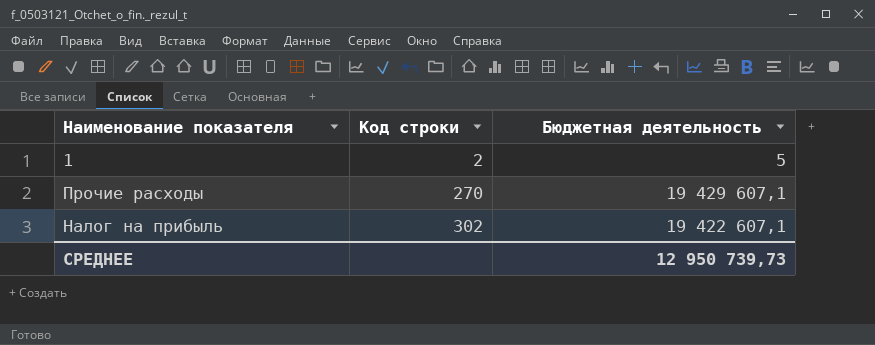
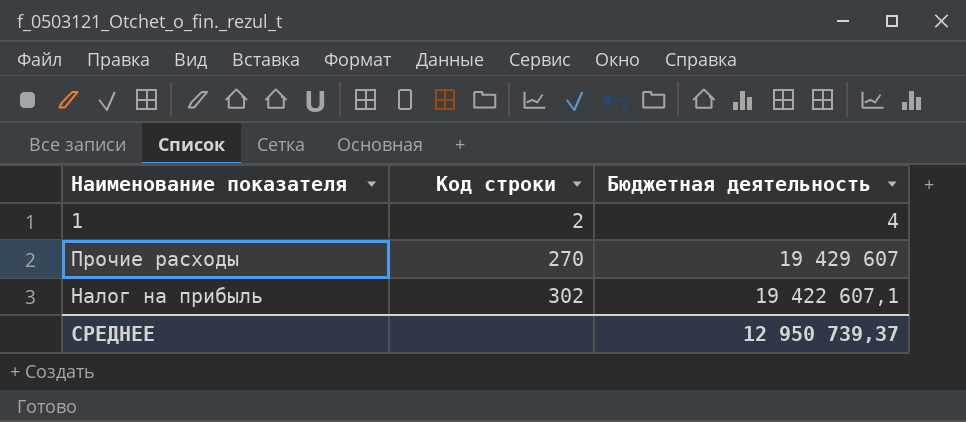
1 | Бюджетная деятельность: 5 -> 4
Прочие расходы | Бюджетная деятельность: 19 429 607,1 -> 19 429 607
СРЕДНЕЕ | Бюджетная деятельность: 12 950 739,73 -> 12 950 739,37

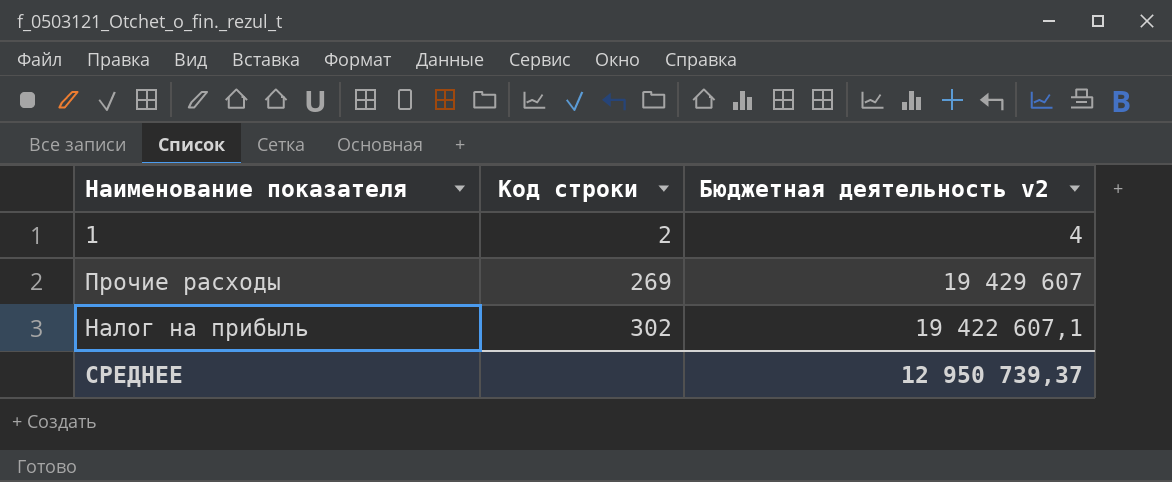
column name: Бюджетная деятельность -> Бюджетная деятельность v2
Прочие расходы | Код строки: 270 -> 269

